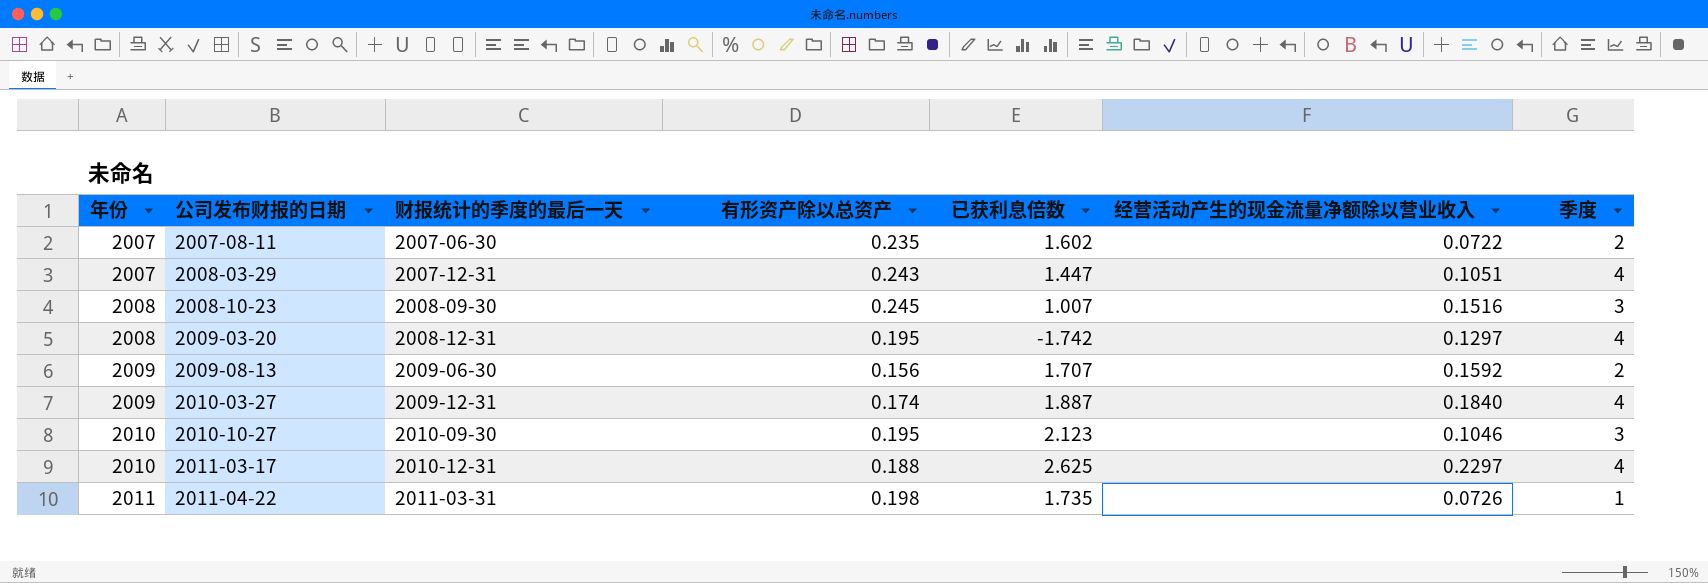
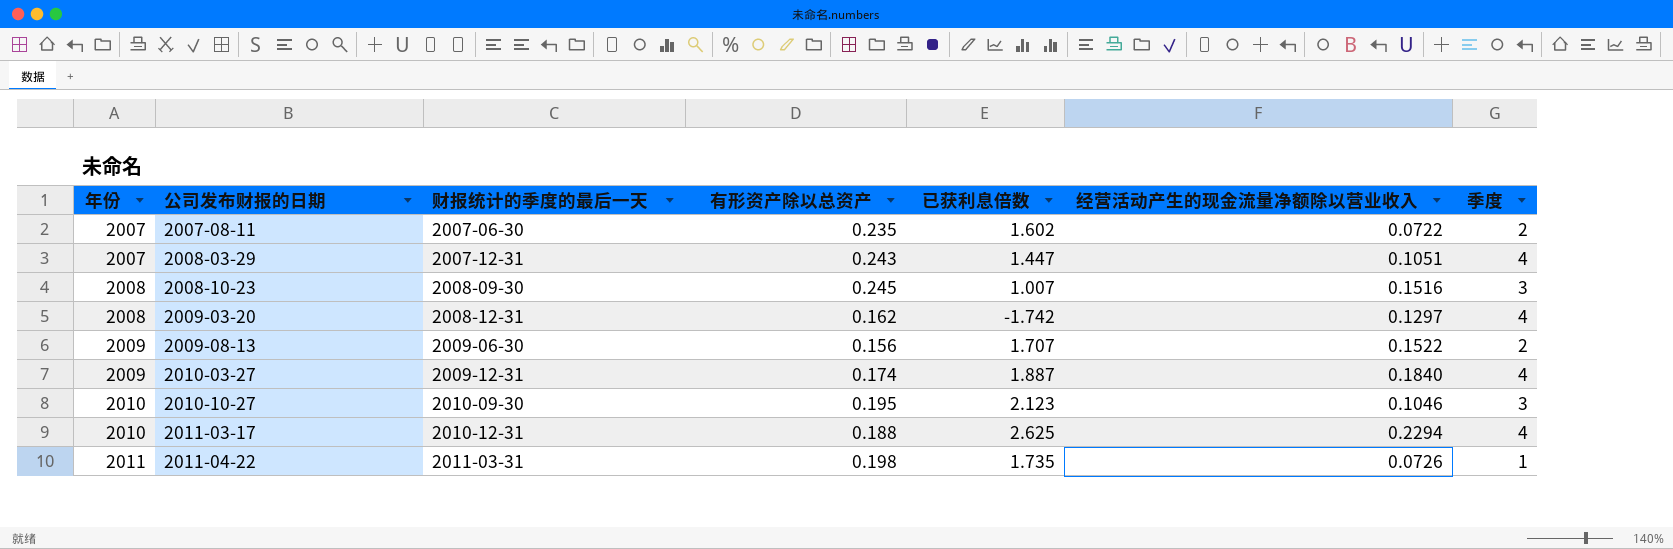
2009-03-20 | 有形资产除以总资产: 0.195 -> 0.162
2009-08-13 | 经营活动产生的现金流量净额除以营业收入: 0.1592 -> 0.1522
2011-03-17 | 经营活动产生的现金流量净额除以营业收入: 0.2297 -> 0.2294

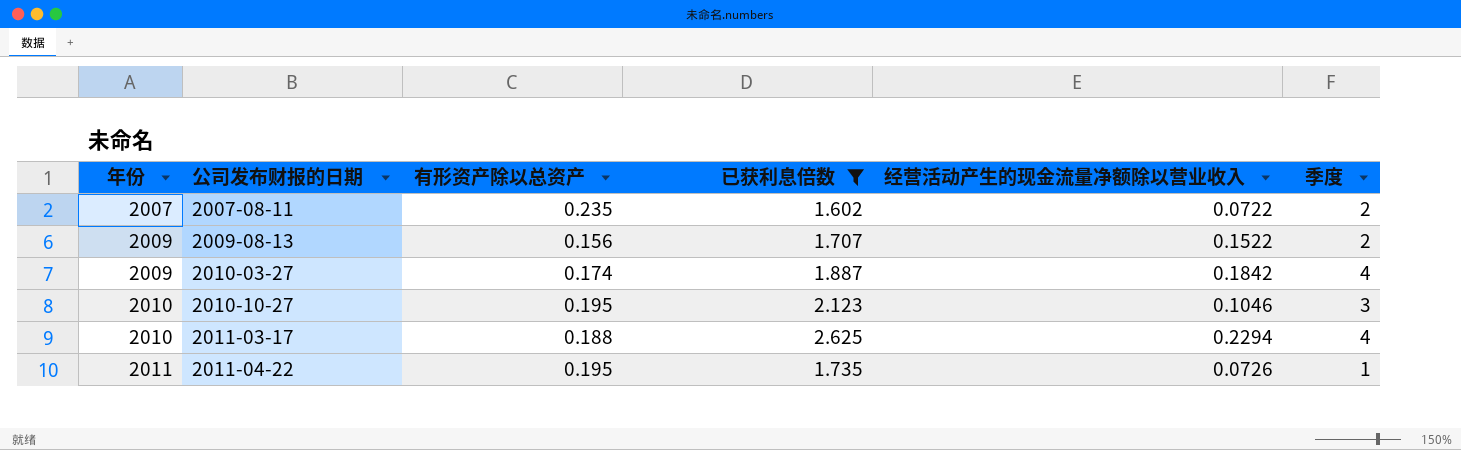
filter: none -> 已获利息倍数 >= 1.602
column 财报统计的季度的最后一天 | position: 3 -> none
2010-03-27 | 经营活动产生的现金流量净额除以营业收入: 0.1840 -> 0.1842
2011-04-22 | 有形资产除以总资产: 0.198 -> 0.195

